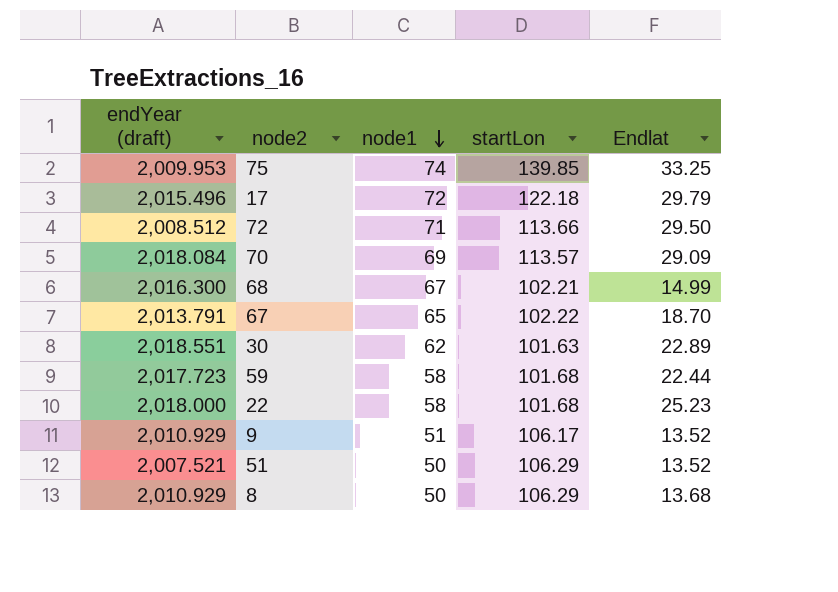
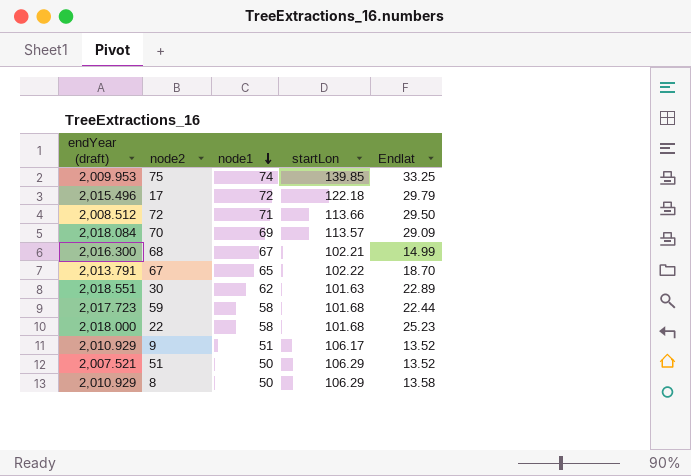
8 | Endlat: 13.68 -> 13.58

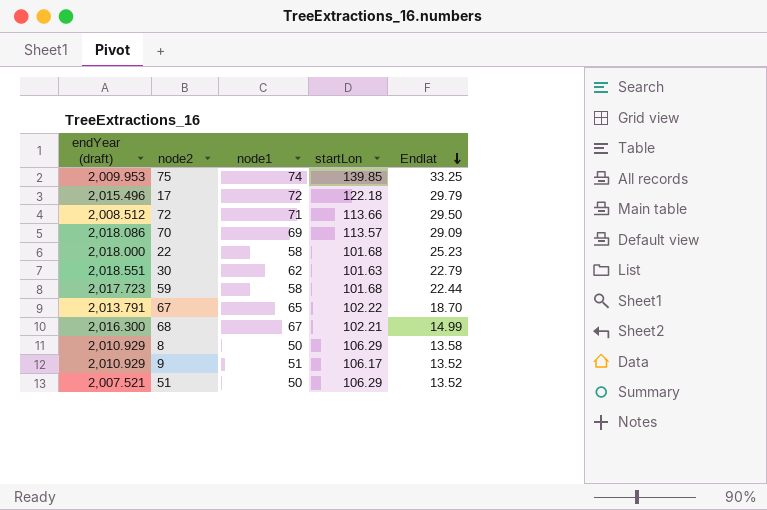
row order: node1 descending -> Endlat descending
70 | endYear (draft): 2,018.084 -> 2,018.086
30 | Endlat: 22.89 -> 22.79

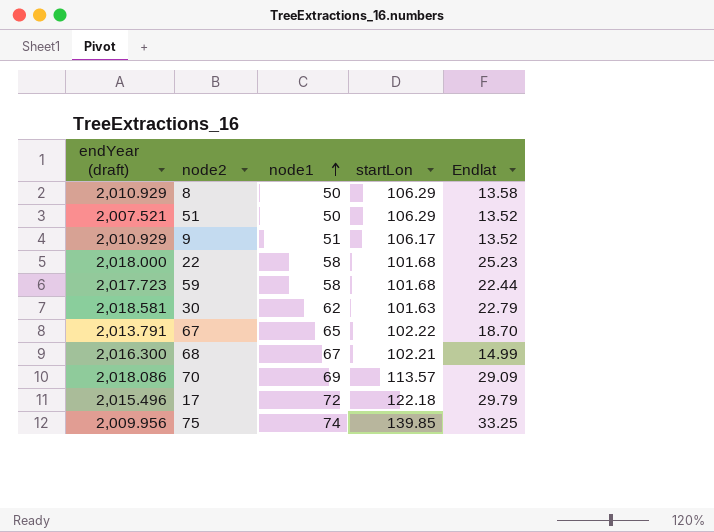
row order: Endlat descending -> node1 ascending
row 72: 2,008.512 | 71 | 113.66 | 29.50 -> none
30 | endYear (draft): 2,018.551 -> 2,018.581
75 | endYear (draft): 2,009.953 -> 2,009.956

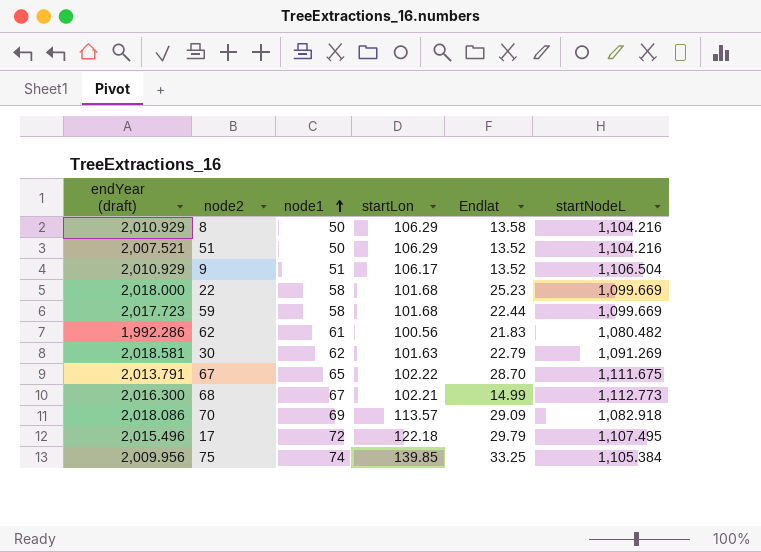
column startNodeL | position: none -> 6
row 62: none -> 1,992.286 | 61 | 100.56 | 21.83 | 1,080.482
67 | Endlat: 18.70 -> 28.70

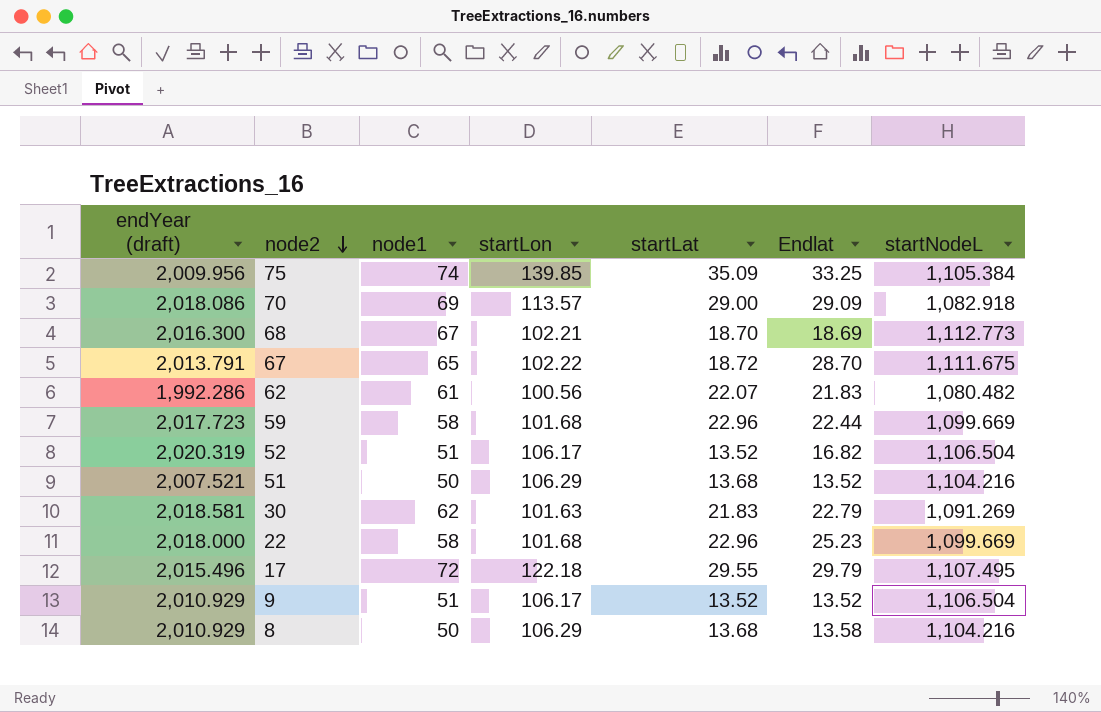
row order: node1 ascending -> node2 descending
column startLat | position: none -> 5
68 | Endlat: 14.99 -> 18.69
row 52: none -> 2,020.319 | 51 | 106.17 | 13.52 | 16.82 | 1,106.504

